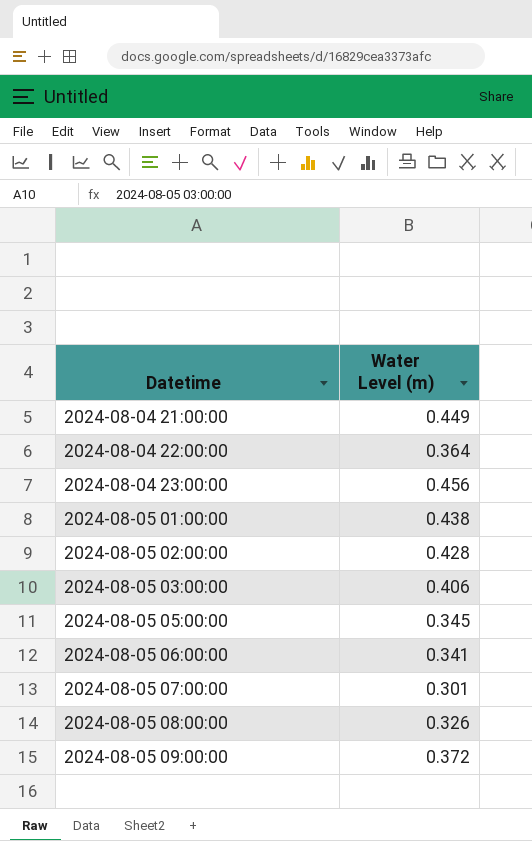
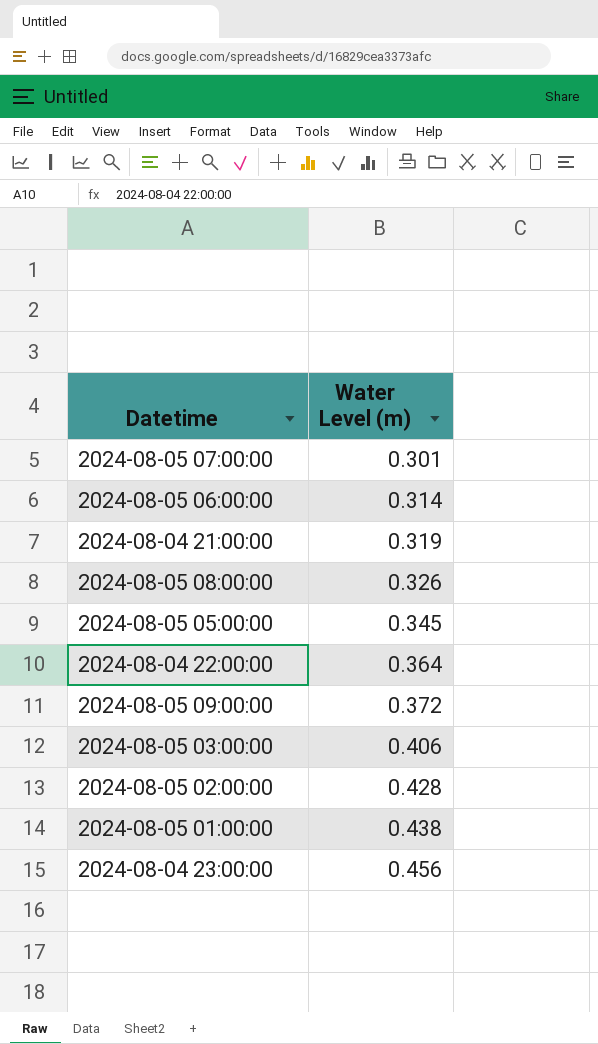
row order: Datetime ascending -> Water Level (m) ascending
2024-08-05 06:00:00 | Water Level (m): 0.341 -> 0.314
2024-08-04 21:00:00 | Water Level (m): 0.449 -> 0.319

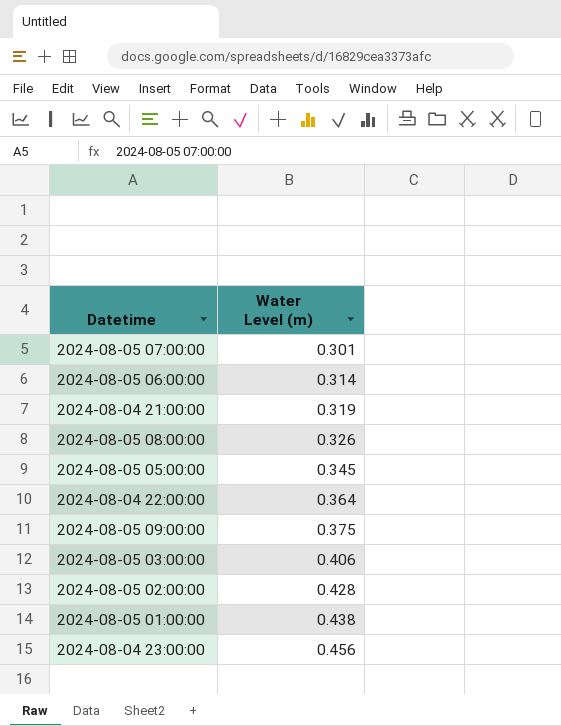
2024-08-05 09:00:00 | Water Level (m): 0.372 -> 0.375

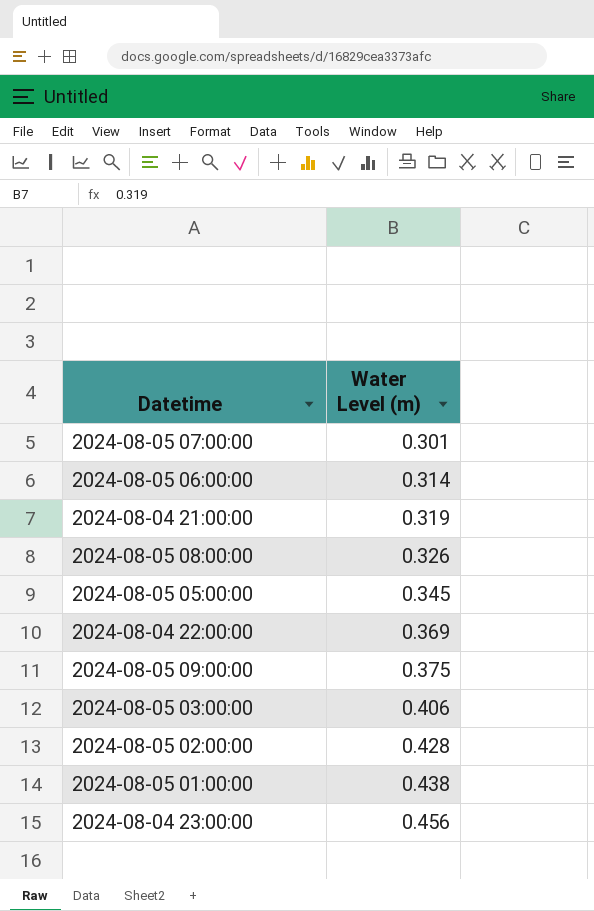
2024-08-04 22:00:00 | Water Level (m): 0.364 -> 0.369

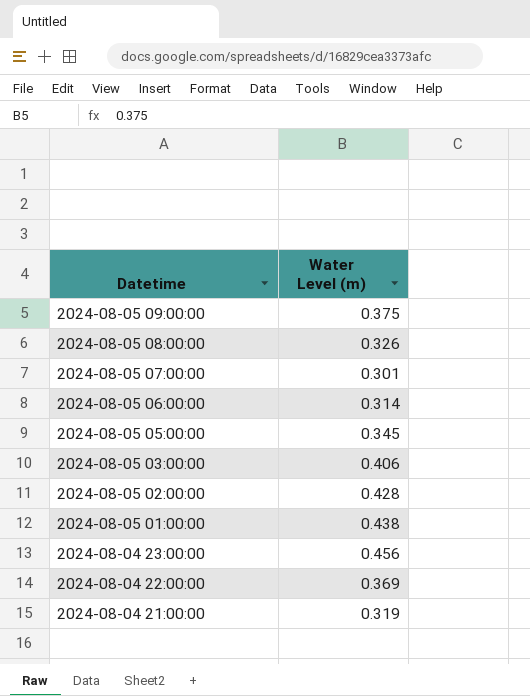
row order: Water Level (m) ascending -> Datetime descending

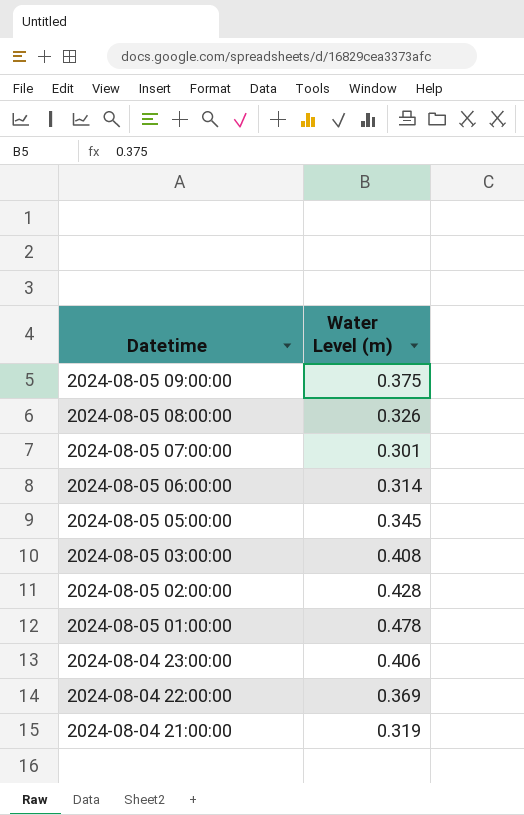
2024-08-05 03:00:00 | Water Level (m): 0.406 -> 0.408
2024-08-05 01:00:00 | Water Level (m): 0.438 -> 0.478
2024-08-04 23:00:00 | Water Level (m): 0.456 -> 0.406

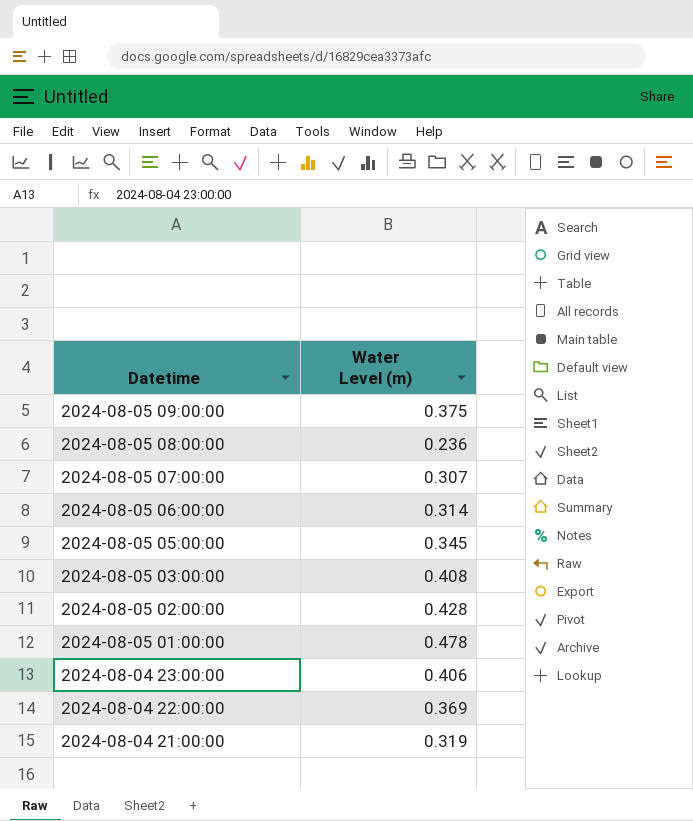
2024-08-05 08:00:00 | Water Level (m): 0.326 -> 0.236
2024-08-05 07:00:00 | Water Level (m): 0.301 -> 0.307

